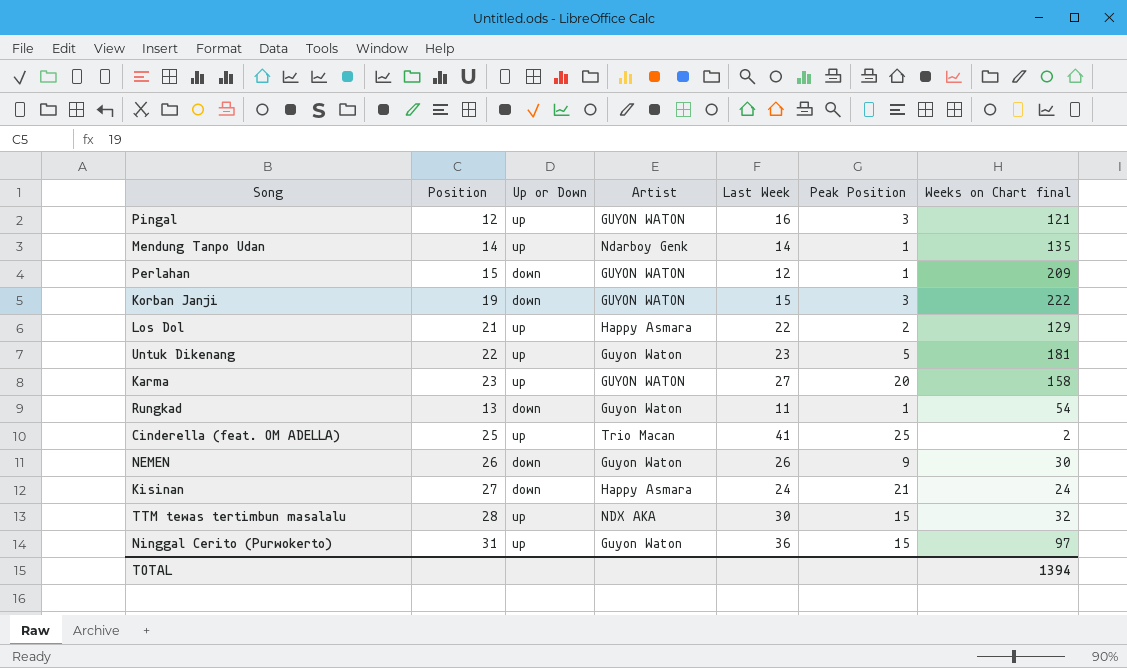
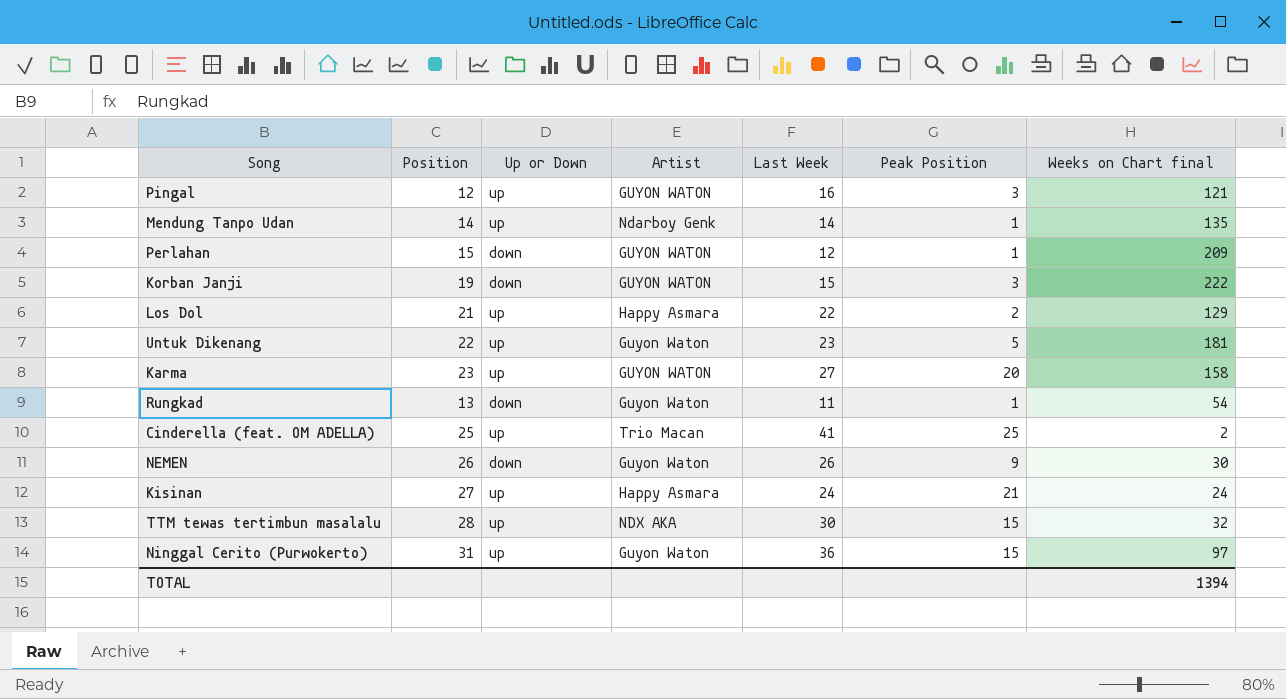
Kisinan | Up or Down: down -> up

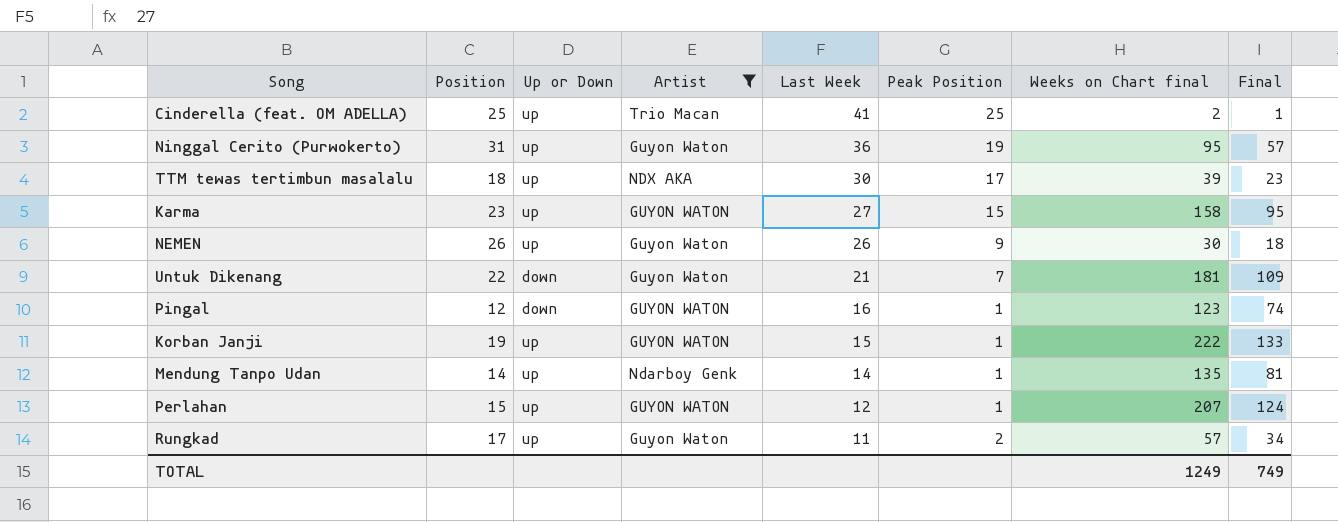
filter: none -> Artist != Happy Asmara
row order: none -> Last Week descending
column Final | formula: none -> [Weeks on Chart final] * 0.6
Ninggal Cerito (Purwokerto) | Peak Position: 15 -> 19
Ninggal Cerito (Purwokerto) | Weeks on Chart final: 97 -> 95
TTM tewas tertimbun masalalu | Position: 28 -> 18
TTM tewas tertimbun masalalu | Peak Position: 15 -> 17
TTM tewas tertimbun masalalu | Weeks on Chart final: 32 -> 39
Karma | Peak Position: 20 -> 15
NEMEN | Up or Down: down -> up
Untuk Dikenang | Up or Down: up -> down
Untuk Dikenang | Last Week: 23 -> 21
Untuk Dikenang | Peak Position: 5 -> 7
Pingal | Up or Down: up -> down
Pingal | Peak Position: 3 -> 1
Pingal | Weeks on Chart final: 121 -> 123
Korban Janji | Up or Down: down -> up
Korban Janji | Peak Position: 3 -> 1
Perlahan | Up or Down: down -> up
Perlahan | Weeks on Chart final: 209 -> 207
Rungkad | Position: 13 -> 17
Rungkad | Up or Down: down -> up
Rungkad | Peak Position: 1 -> 2
Rungkad | Weeks on Chart final: 54 -> 57
TOTAL | Weeks on Chart final: 1394 -> 1249

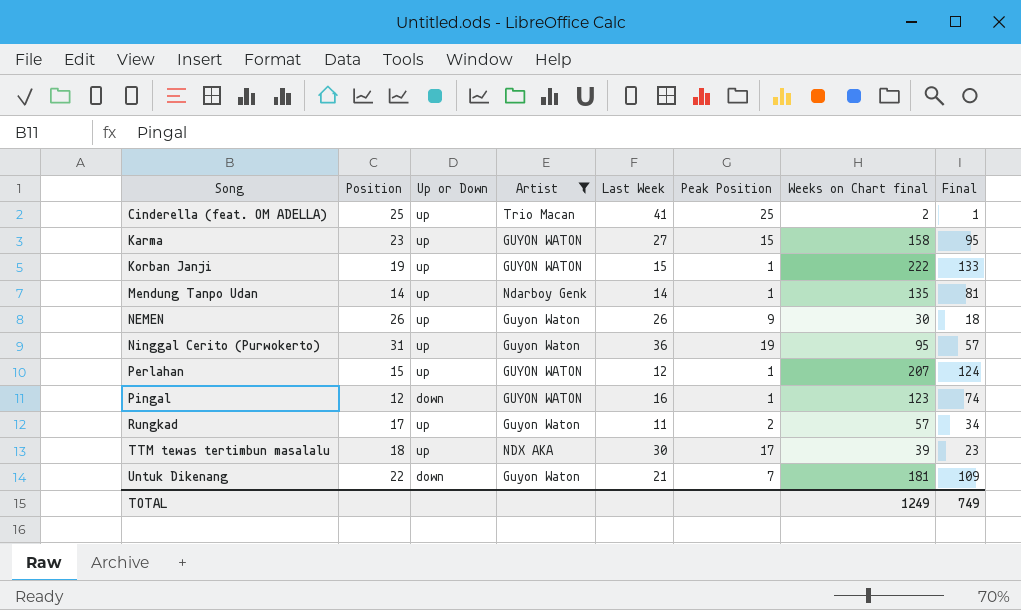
row order: Last Week descending -> Song ascending

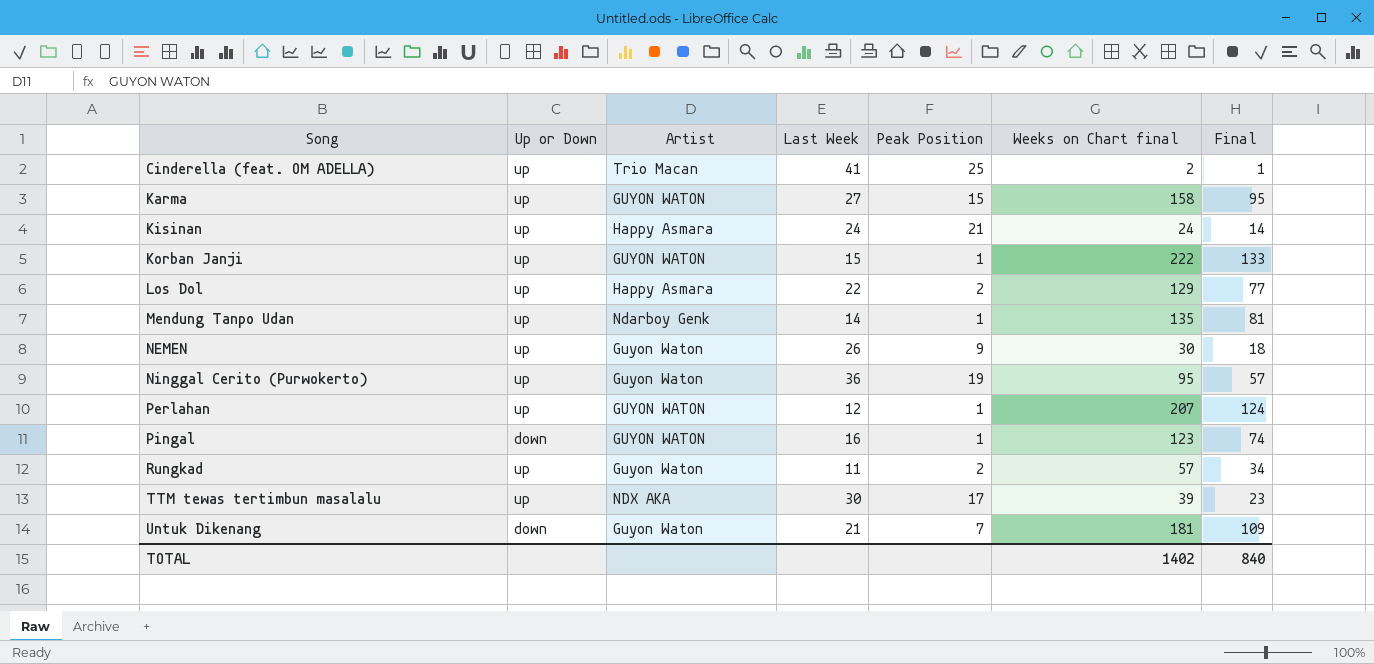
filter: Artist != Happy Asmara -> none
column Position | position: 2 -> none
TOTAL | Weeks on Chart final: 1249 -> 1402
TOTAL | Final: 749 -> 840

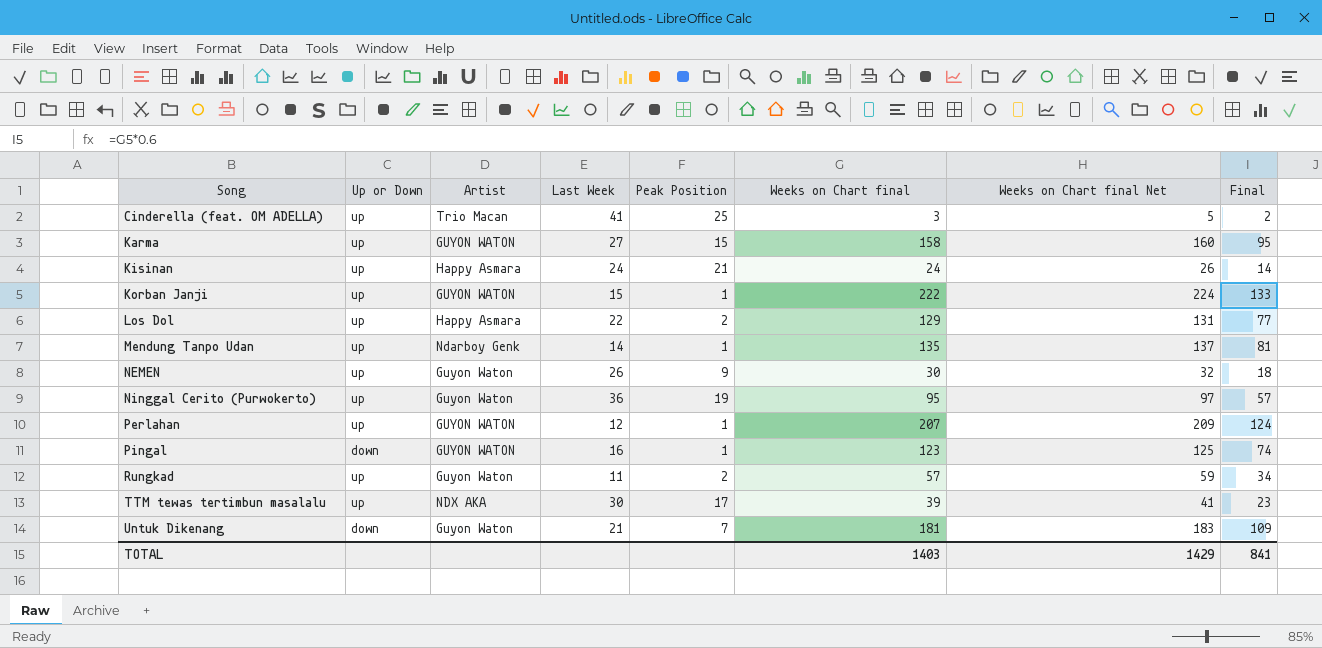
column Weeks on Chart final Net | formula: none -> [Weeks on Chart final] + 2
Cinderella (feat. OM ADELLA) | Weeks on Chart final: 2 -> 3
Cinderella (feat. OM ADELLA) | Final: 1 -> 2
TOTAL | Weeks on Chart final: 1402 -> 1403
TOTAL | Final: 840 -> 841

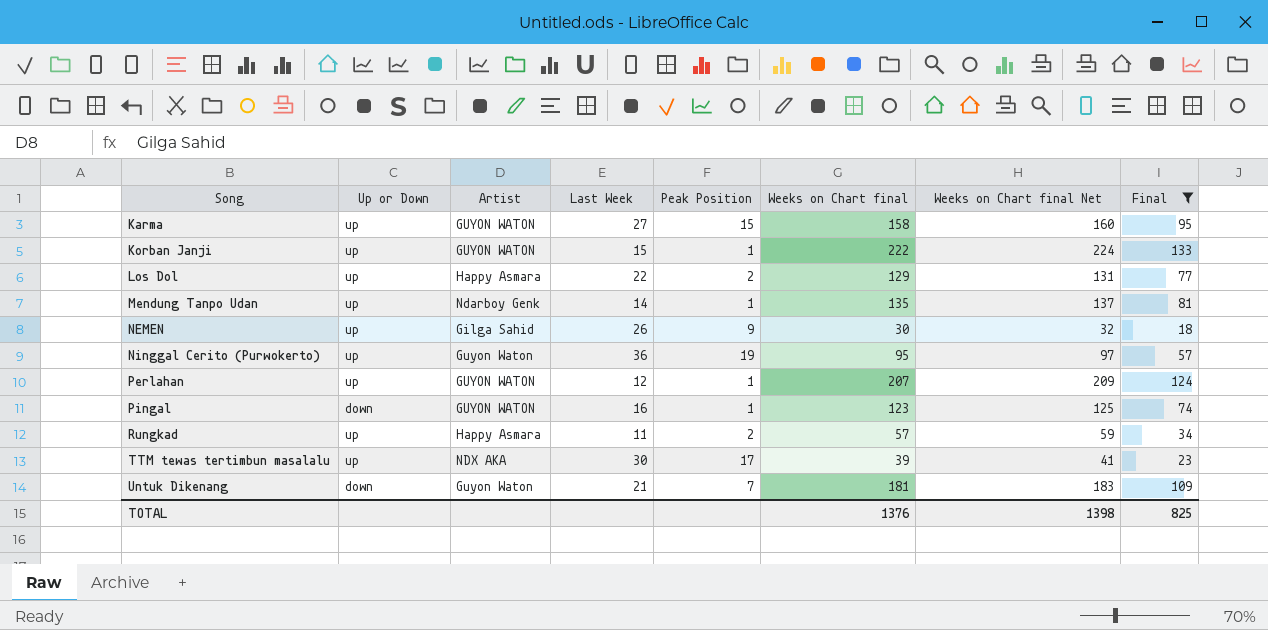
filter: none -> Final >= 18
NEMEN | Artist: Guyon Waton -> Gilga Sahid
Rungkad | Artist: Guyon Waton -> Happy Asmara
TOTAL | Weeks on Chart final: 1403 -> 1376
TOTAL | Weeks on Chart final Net: 1429 -> 1398
TOTAL | Final: 841 -> 825

